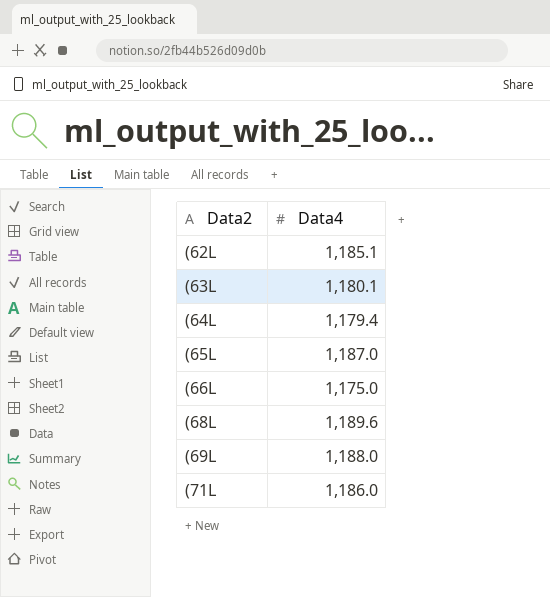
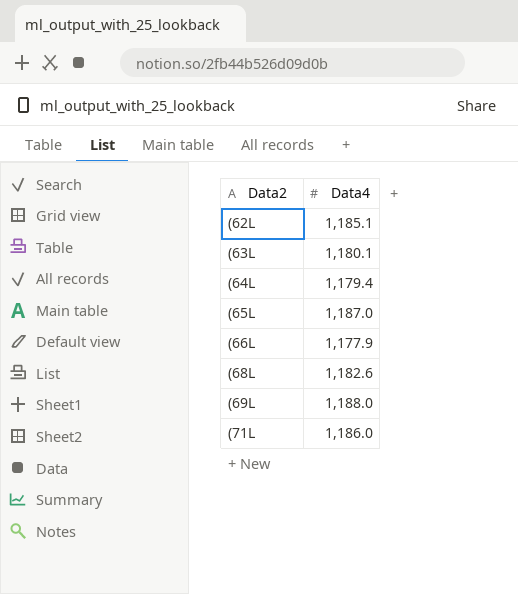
(66L | Data4: 1,175.0 -> 1,177.9
(68L | Data4: 1,189.6 -> 1,182.6

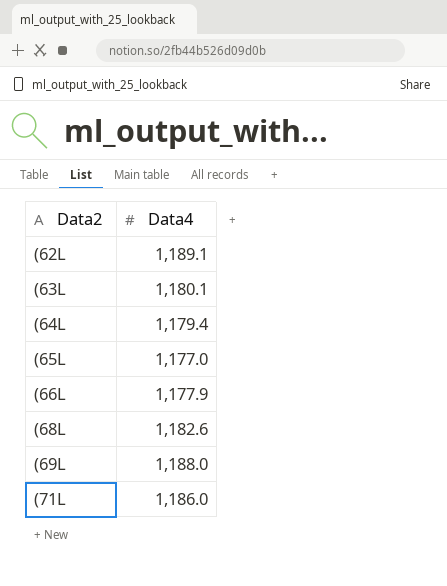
(62L | Data4: 1,185.1 -> 1,189.1
(65L | Data4: 1,187.0 -> 1,177.0

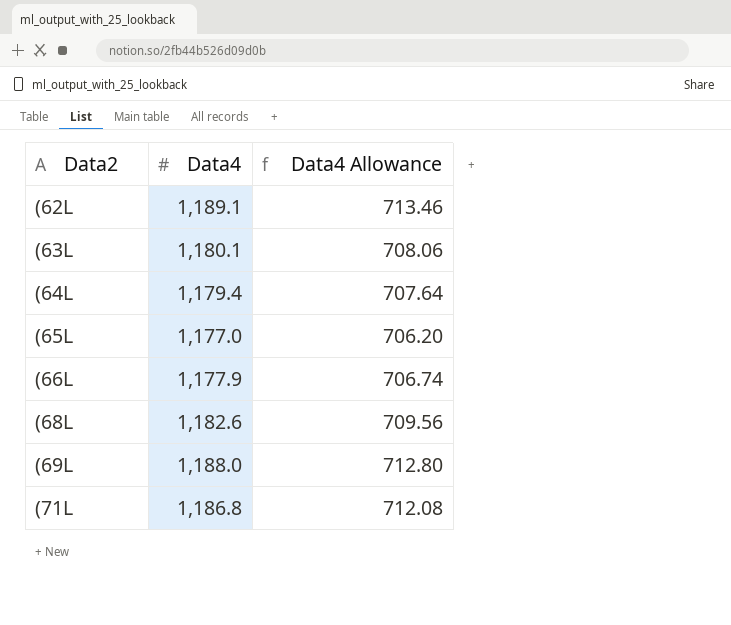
column Data4 Allowance | formula: none -> [Data4] * 0.6
(71L | Data4: 1,186.0 -> 1,186.8

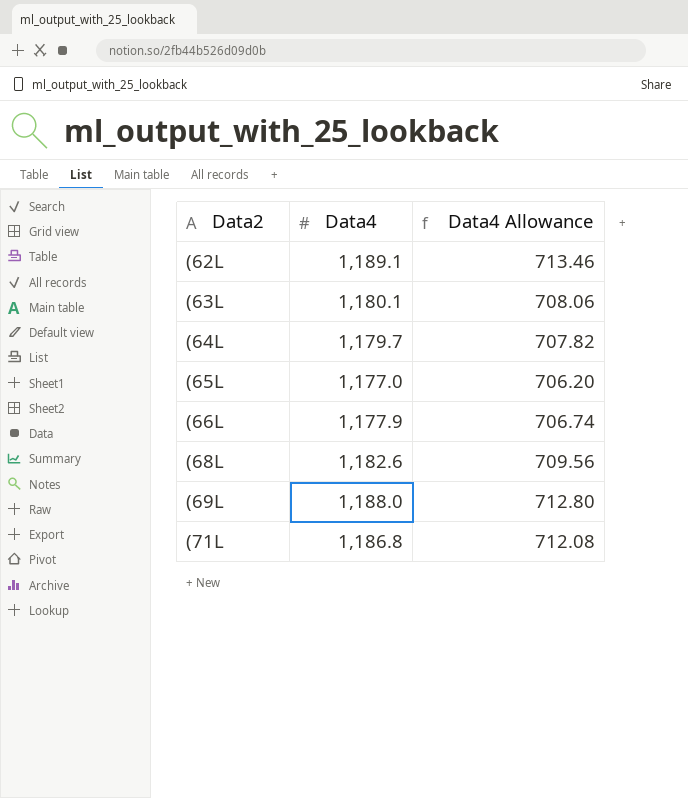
(64L | Data4: 1,179.4 -> 1,179.7
(64L | Data4 Allowance: 707.64 -> 707.82

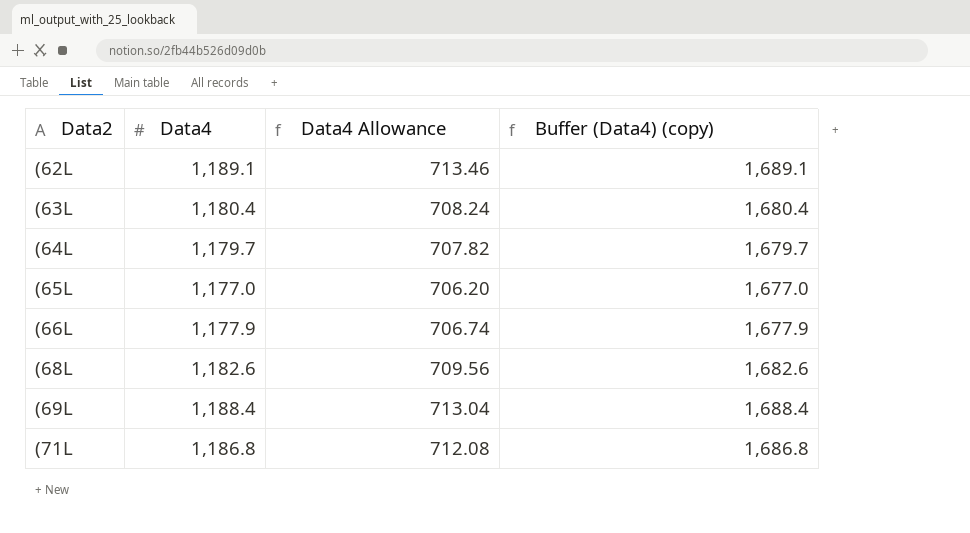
column Buffer (Data4) (copy) | formula: none -> [Data4] + 500
(63L | Data4: 1,180.1 -> 1,180.4
(63L | Data4 Allowance: 708.06 -> 708.24
(69L | Data4: 1,188.0 -> 1,188.4
(69L | Data4 Allowance: 712.80 -> 713.04

